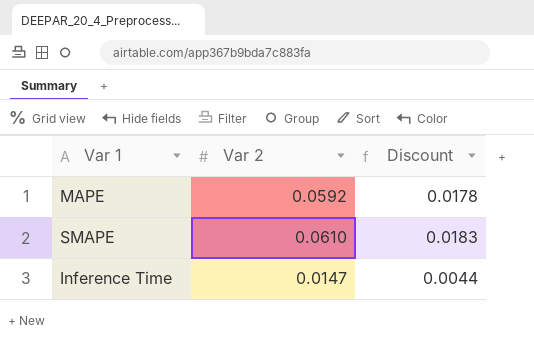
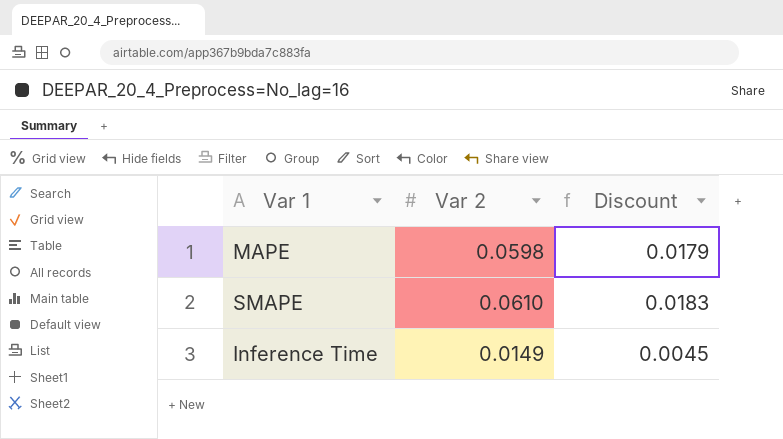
MAPE | Var 2: 0.0592 -> 0.0598
MAPE | Discount: 0.0178 -> 0.0179
Inference Time | Var 2: 0.0147 -> 0.0149
Inference Time | Discount: 0.0044 -> 0.0045

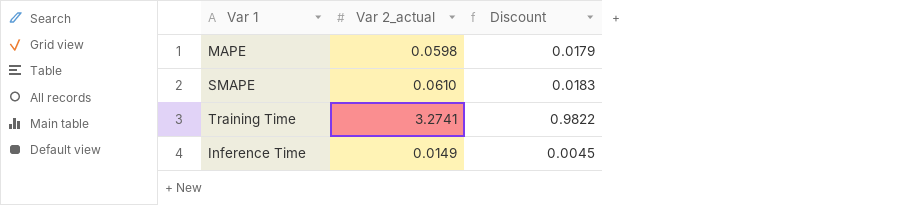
column name: Var 2 -> Var 2_actual
row Training Time: none -> 3.2741 | 0.9822

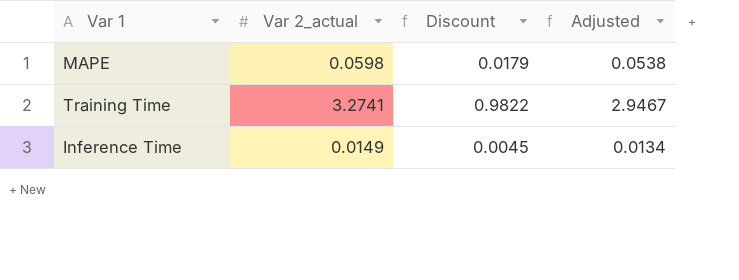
column Adjusted | formula: none -> [Var 2_actual] * 0.9
row SMAPE: 0.0610 | 0.0183 -> none

